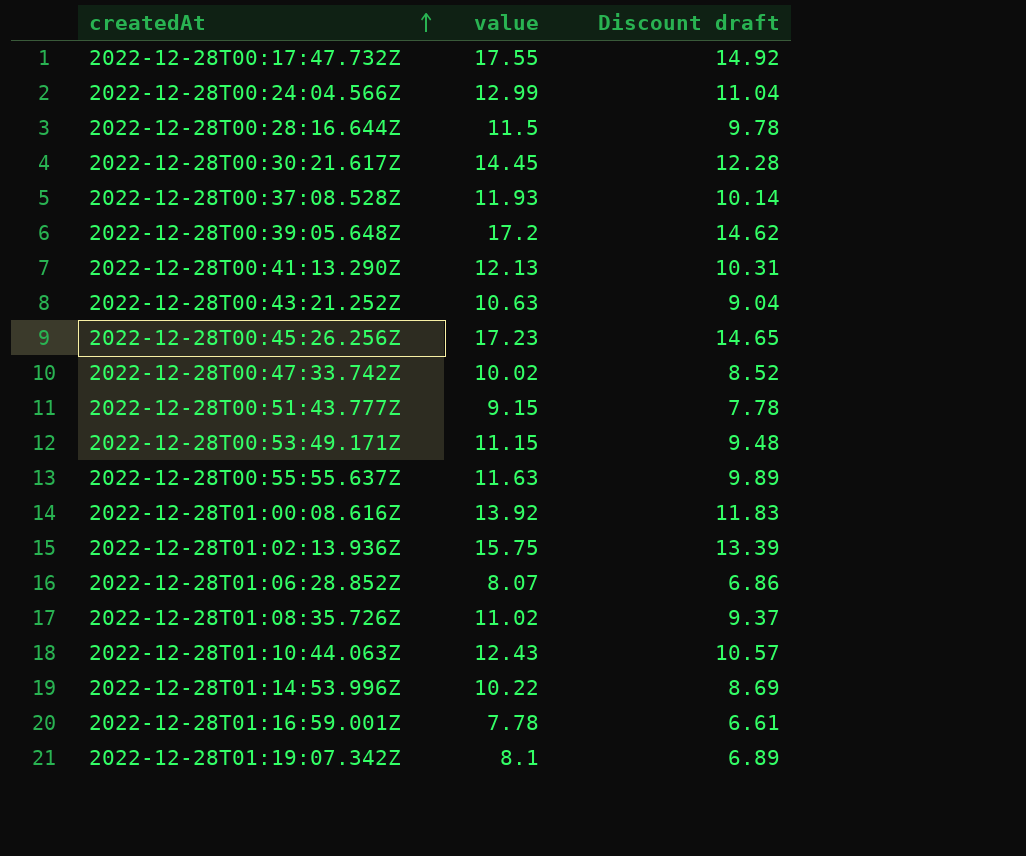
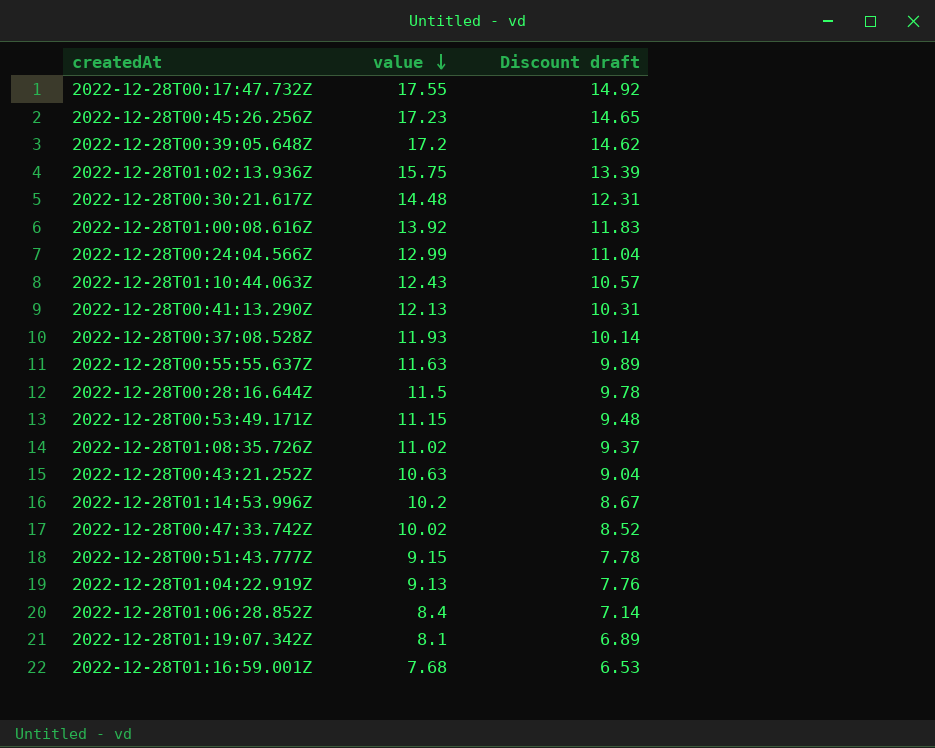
row order: createdAt ascending -> value descending
2022-12-28T00:30:21.617Z | value: 14.45 -> 14.48
2022-12-28T00:30:21.617Z | Discount draft: 12.28 -> 12.31
2022-12-28T01:14:53.996Z | value: 10.22 -> 10.2
2022-12-28T01:14:53.996Z | Discount draft: 8.69 -> 8.67
row 2022-12-28T01:04:22.919Z: none -> 9.13 | 7.76
2022-12-28T01:06:28.852Z | value: 8.07 -> 8.4
2022-12-28T01:06:28.852Z | Discount draft: 6.86 -> 7.14
2022-12-28T01:16:59.001Z | value: 7.78 -> 7.68
2022-12-28T01:16:59.001Z | Discount draft: 6.61 -> 6.53

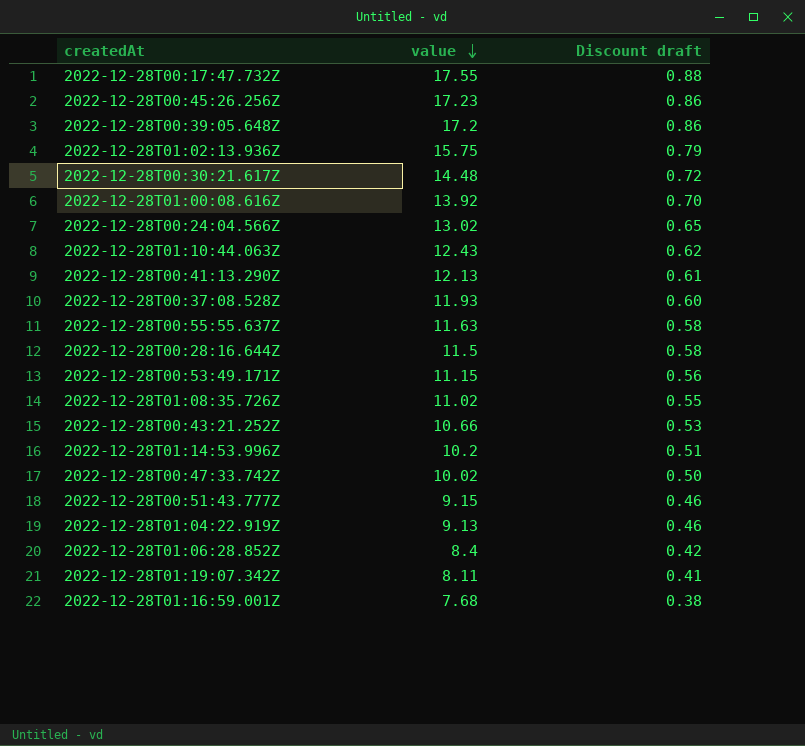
column Discount draft | formula: [value] * 0.85 -> [value] * 0.05
2022-12-28T00:24:04.566Z | value: 12.99 -> 13.02
2022-12-28T00:43:21.252Z | value: 10.63 -> 10.66
2022-12-28T01:19:07.342Z | value: 8.1 -> 8.11

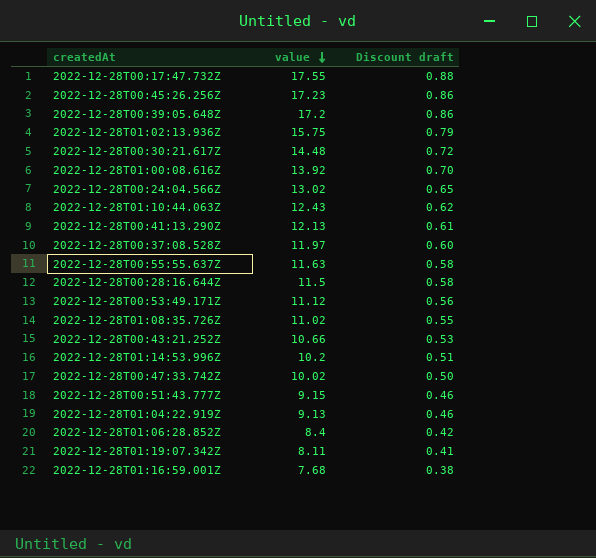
2022-12-28T00:37:08.528Z | value: 11.93 -> 11.97
2022-12-28T00:53:49.171Z | value: 11.15 -> 11.12

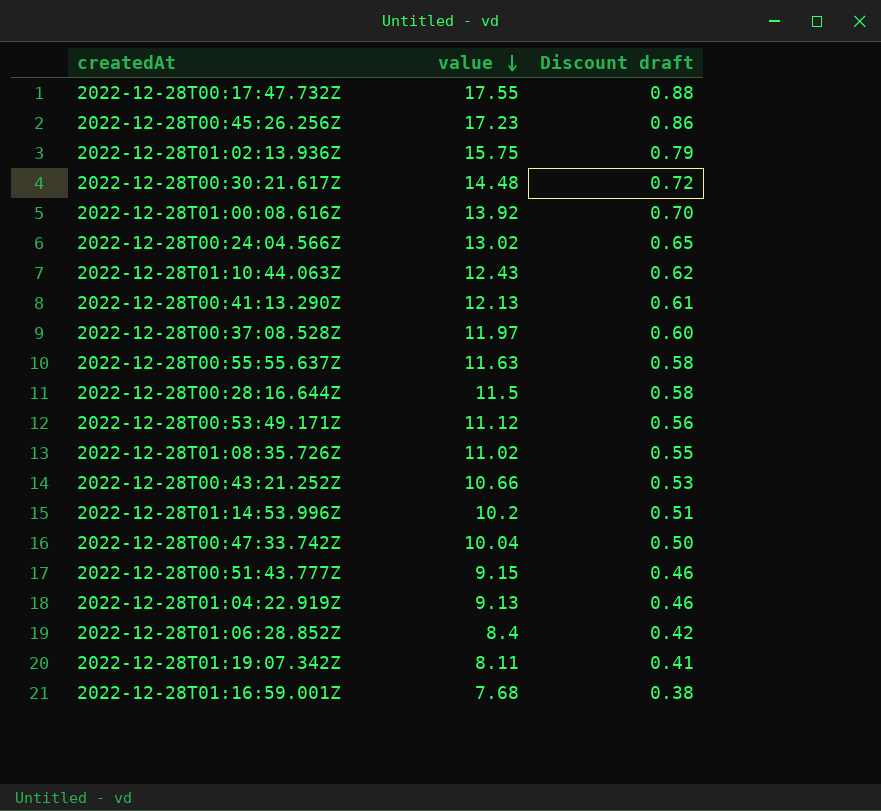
row 2022-12-28T00:39:05.648Z: 17.2 | 0.86 -> none
2022-12-28T00:47:33.742Z | value: 10.02 -> 10.04

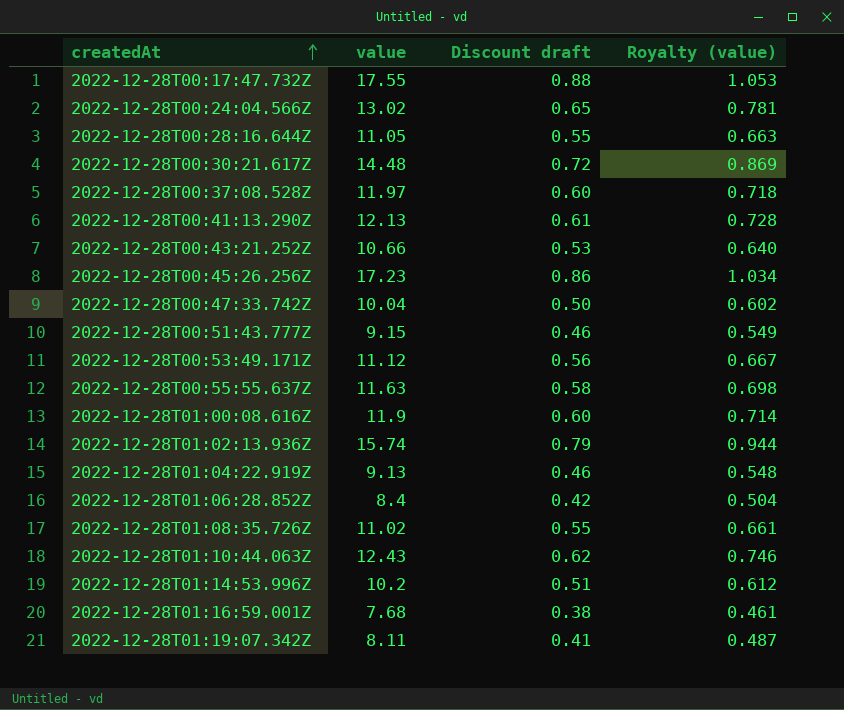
row order: value descending -> createdAt ascending
column Royalty (value) | formula: none -> [value] * 0.06
2022-12-28T00:28:16.644Z | value: 11.5 -> 11.05
2022-12-28T00:28:16.644Z | Discount draft: 0.58 -> 0.55
2022-12-28T01:00:08.616Z | value: 13.92 -> 11.9
2022-12-28T01:00:08.616Z | Discount draft: 0.70 -> 0.60
2022-12-28T01:02:13.936Z | value: 15.75 -> 15.74

